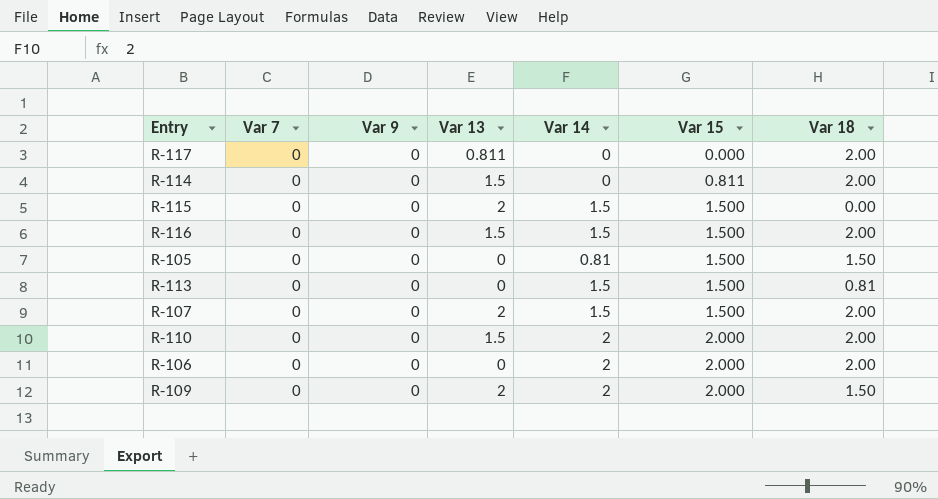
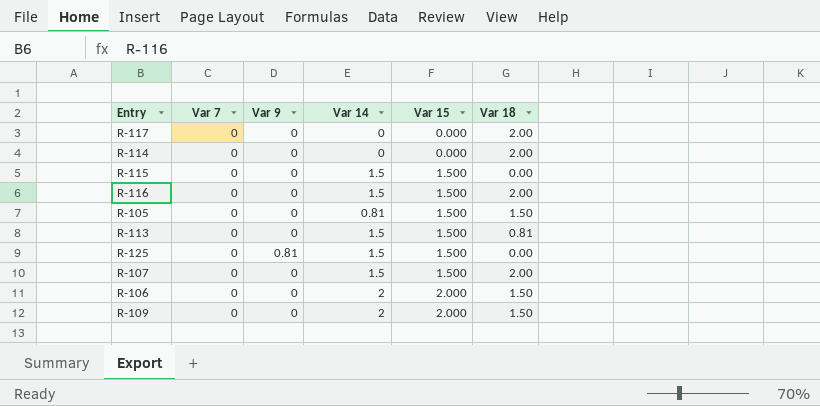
column Var 13 | position: 4 -> none
row R-110: 0 | 0 | 1.5 | 2 | 2.000 | 2.00 -> none
R-114 | Var 15: 0.811 -> 0.000
row R-125: none -> 0 | 0.81 | 1.5 | 1.500 | 0.00
R-106 | Var 18: 2.00 -> 1.50

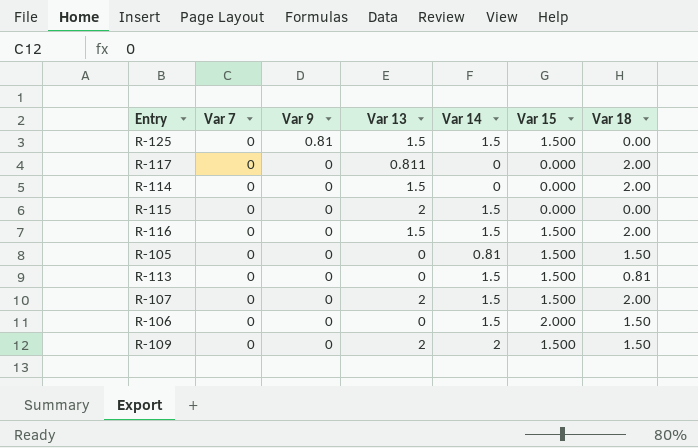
row order: Var 15 ascending -> Var 9 descending
column Var 13 | position: none -> 4
R-115 | Var 15: 1.500 -> 0.000
R-106 | Var 14: 2 -> 1.5
R-109 | Var 15: 2.000 -> 1.500

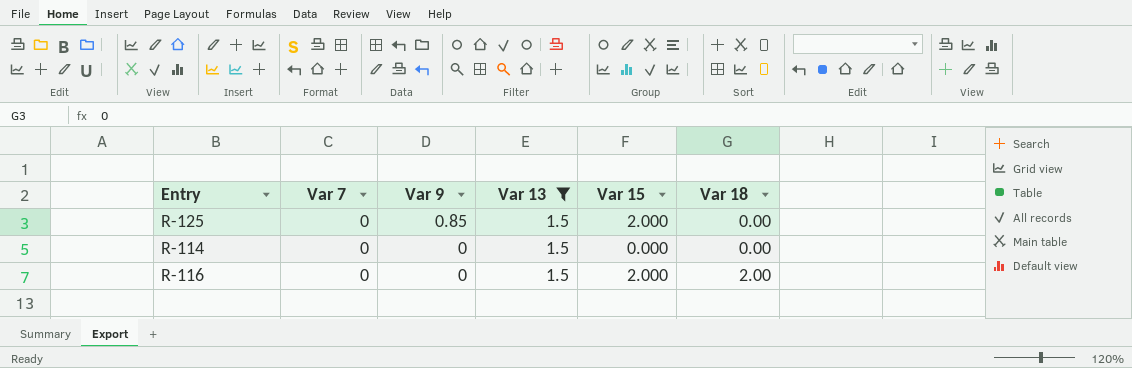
filter: none -> Var 13 = 1.5
column Var 14 | position: 5 -> none
R-125 | Var 9: 0.81 -> 0.85
R-125 | Var 15: 1.500 -> 2.000
R-114 | Var 18: 2.00 -> 0.00
R-116 | Var 15: 1.500 -> 2.000

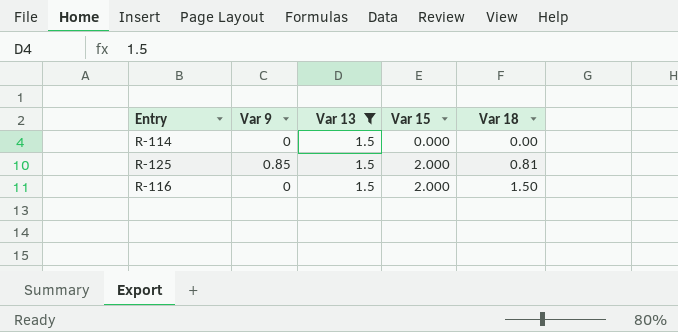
row order: Var 9 descending -> Var 15 ascending
column Var 7 | position: 2 -> none
R-125 | Var 18: 0.00 -> 0.81
R-116 | Var 18: 2.00 -> 1.50

